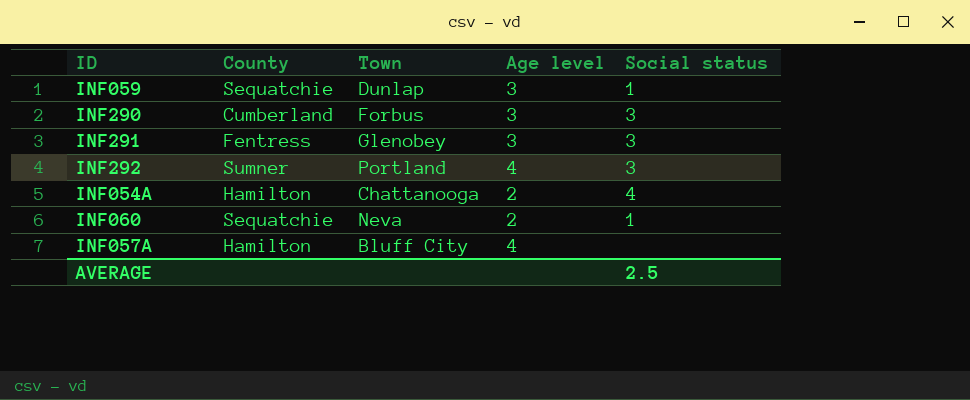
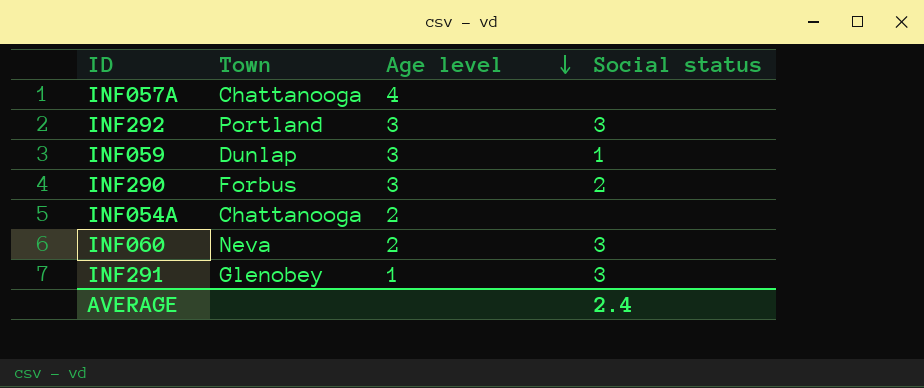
row order: none -> Age level descending
column County | position: 2 -> none
INF057A | Town: Bluff City -> Chattanooga
INF292 | Age level: 4 -> 3
INF290 | Social status: 3 -> 2
INF054A | Social status: 4 -> none
INF060 | Social status: 1 -> 3
INF291 | Age level: 3 -> 1
AVERAGE | Social status: 2.5 -> 2.4

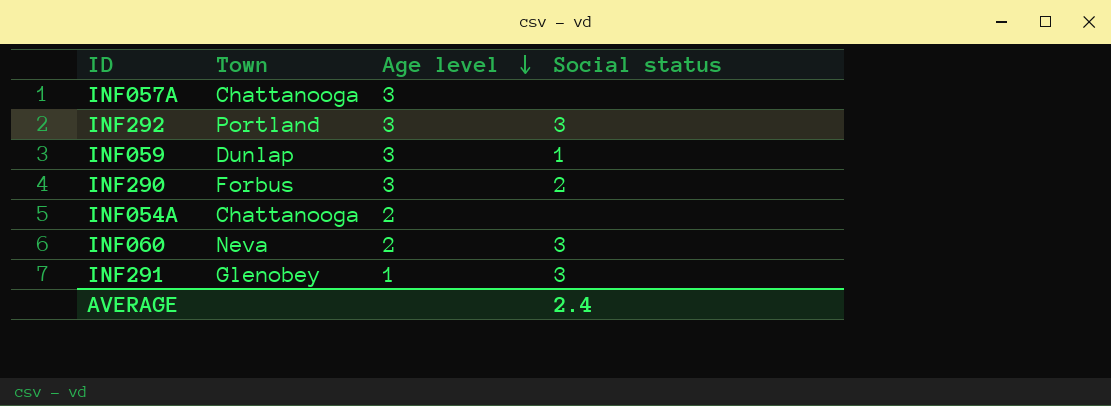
INF057A | Age level: 4 -> 3

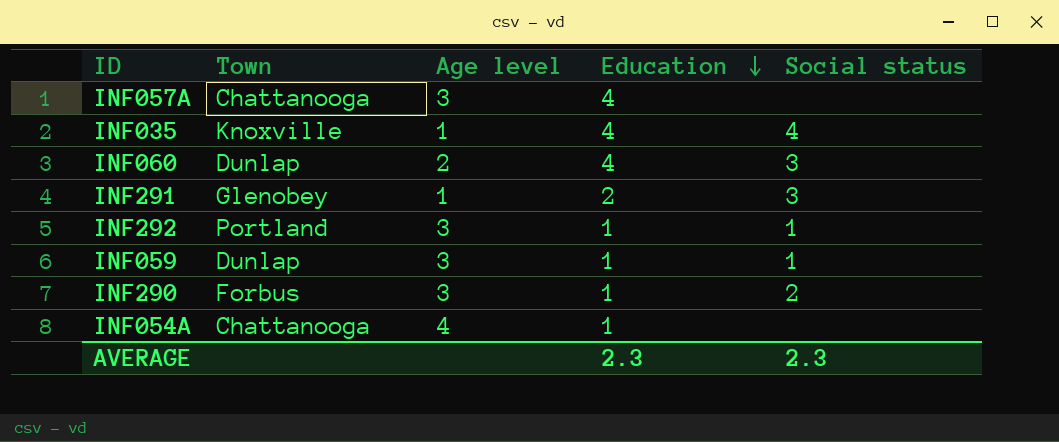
row order: Age level descending -> Education descending
column Education | position: none -> 4
row INF035: none -> Knoxville | 1 | 4 | 4
INF060 | Town: Neva -> Dunlap
INF292 | Social status: 3 -> 1
INF054A | Age level: 2 -> 4
AVERAGE | Social status: 2.4 -> 2.3

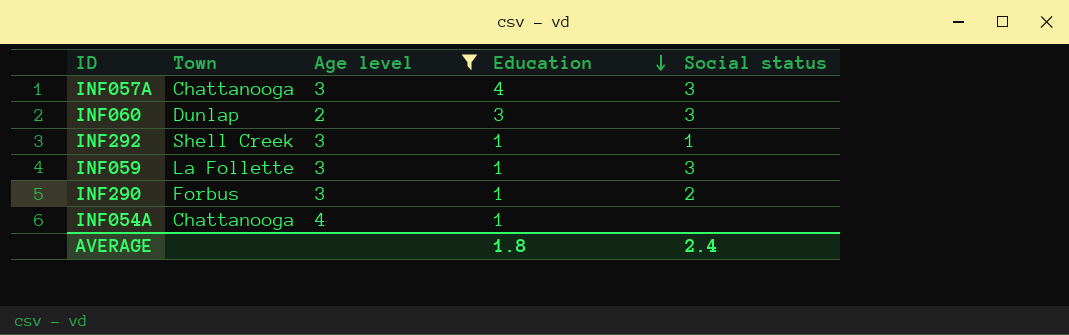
filter: none -> Age level != 1
INF057A | Social status: none -> 3
INF060 | Education: 4 -> 3
INF292 | Town: Portland -> Shell Creek
INF059 | Town: Dunlap -> La Follette
INF059 | Social status: 1 -> 3
AVERAGE | Education: 2.3 -> 1.8
AVERAGE | Social status: 2.3 -> 2.4

